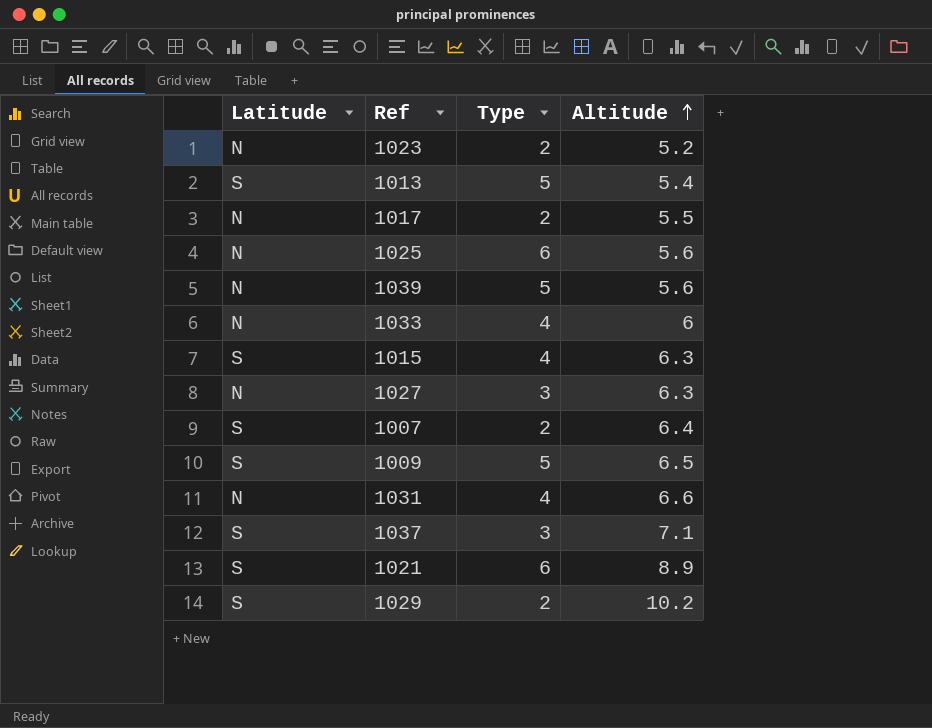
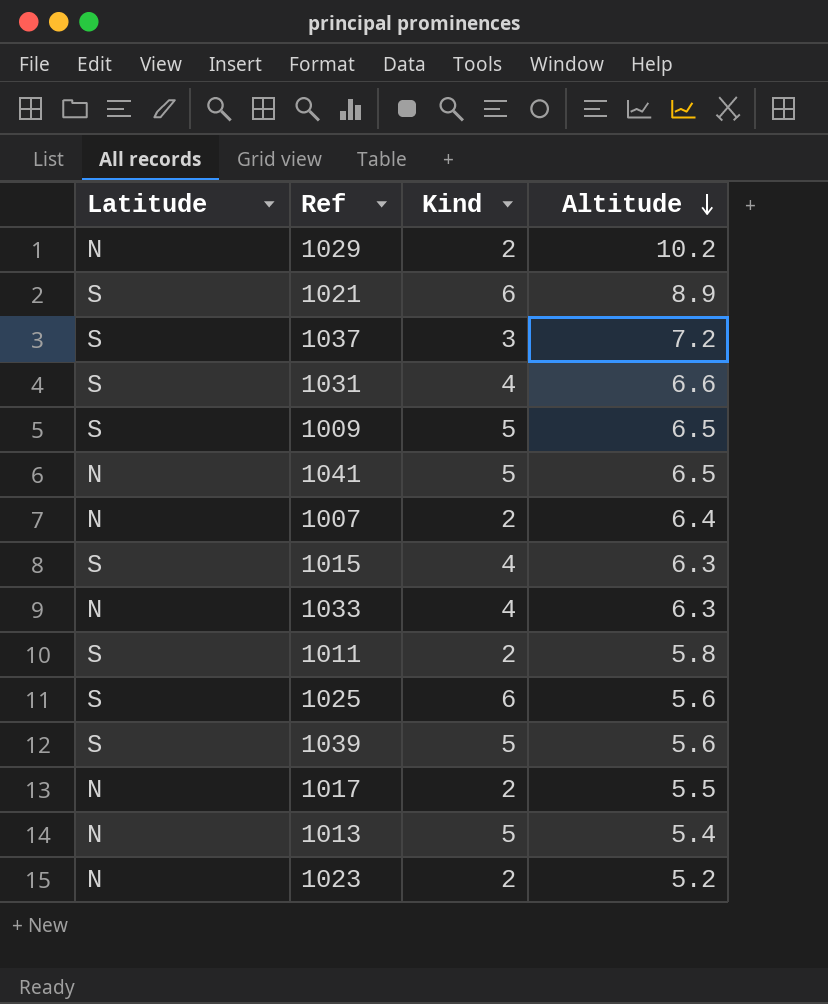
row order: Altitude ascending -> Altitude descending
column name: Type -> Kind
row 1027: N | 3 | 6.3 -> none
1029 | Latitude: S -> N
1037 | Altitude: 7.1 -> 7.2
1031 | Latitude: N -> S
row 1041: none -> N | 5 | 6.5
1007 | Latitude: S -> N
1033 | Altitude: 6 -> 6.3
row 1011: none -> S | 2 | 5.8
1025 | Latitude: N -> S
1039 | Latitude: N -> S
1013 | Latitude: S -> N

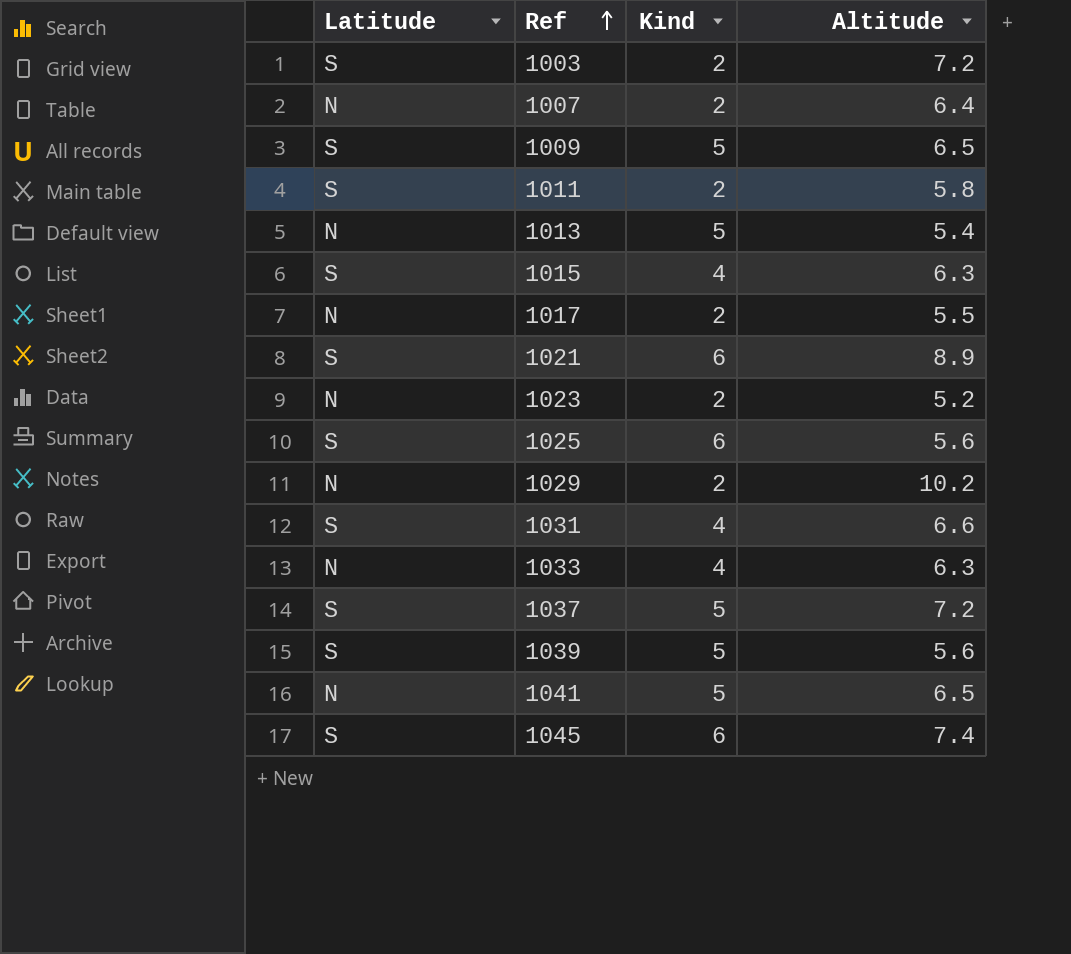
row order: Altitude descending -> Ref ascending
row 1003: none -> S | 2 | 7.2
1037 | Kind: 3 -> 5
row 1045: none -> S | 6 | 7.4

